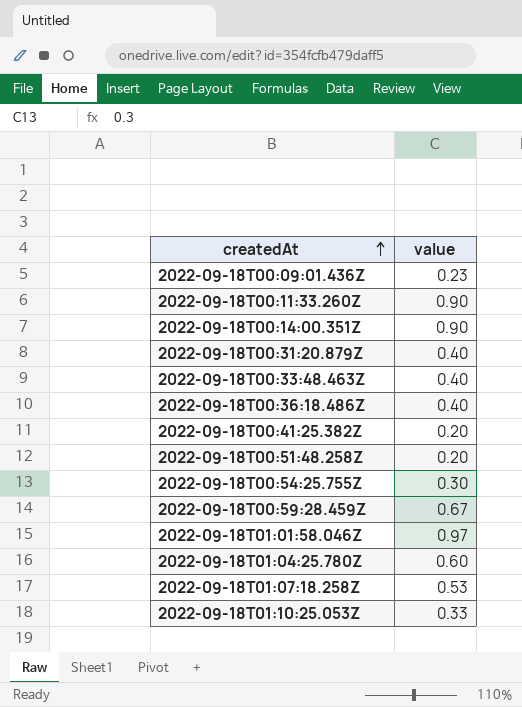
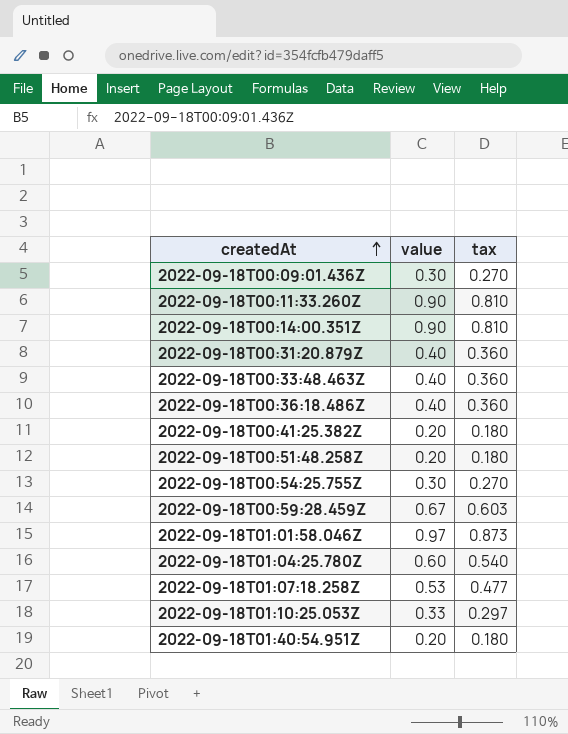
column tax | formula: none -> [value] * 0.9
2022-09-18T00:09:01.436Z | value: 0.23 -> 0.30
row 2022-09-18T01:40:54.951Z: none -> 0.20 | 0.180

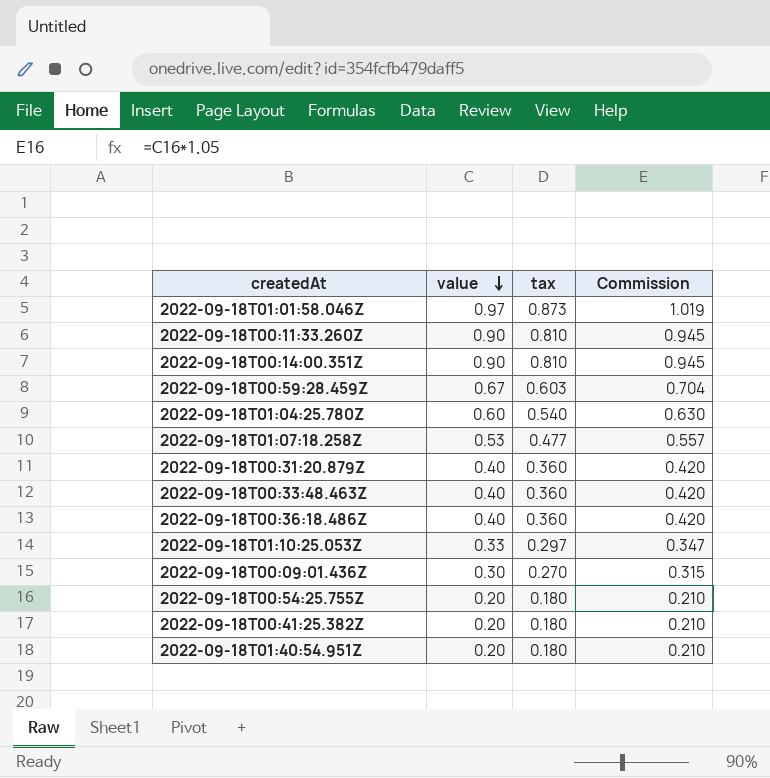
row order: createdAt ascending -> value descending
column Commission | formula: none -> [value] * 1.05
row 2022-09-18T00:51:48.258Z: 0.20 | 0.180 -> none
2022-09-18T00:54:25.755Z | value: 0.30 -> 0.20
2022-09-18T00:54:25.755Z | tax: 0.270 -> 0.180

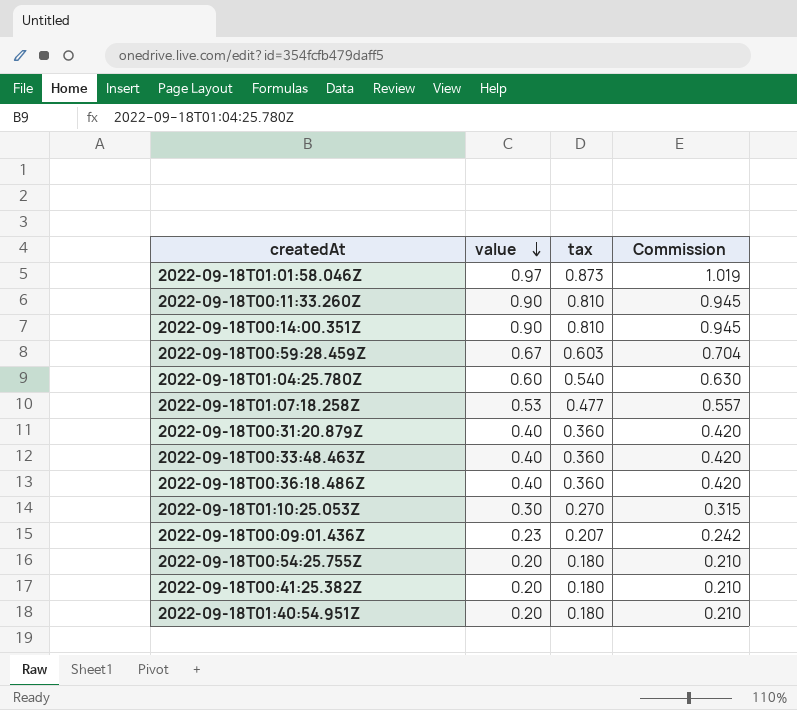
2022-09-18T01:10:25.053Z | value: 0.33 -> 0.30
2022-09-18T01:10:25.053Z | tax: 0.297 -> 0.270
2022-09-18T01:10:25.053Z | Commission: 0.347 -> 0.315
2022-09-18T00:09:01.436Z | value: 0.30 -> 0.23
2022-09-18T00:09:01.436Z | tax: 0.270 -> 0.207
2022-09-18T00:09:01.436Z | Commission: 0.315 -> 0.242

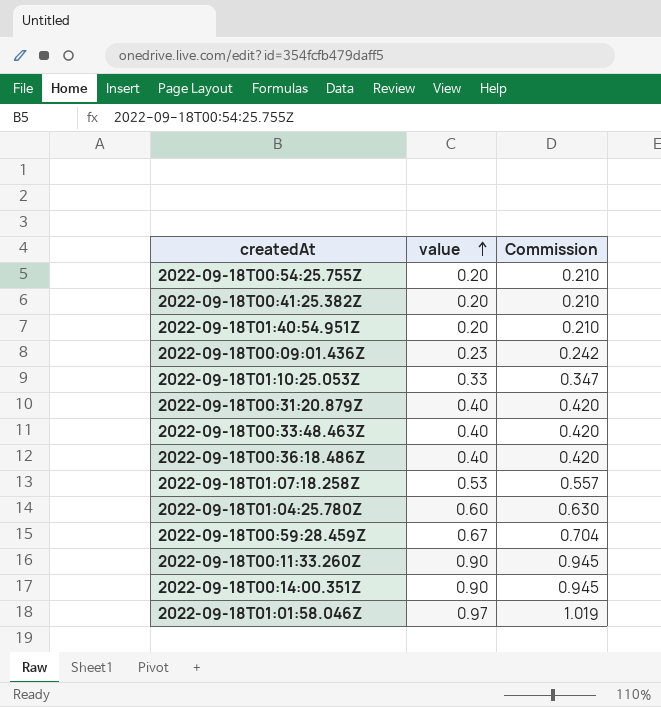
row order: value descending -> value ascending
column tax | formula: [value] * 0.9 -> none
2022-09-18T01:10:25.053Z | value: 0.30 -> 0.33
2022-09-18T01:10:25.053Z | Commission: 0.315 -> 0.347

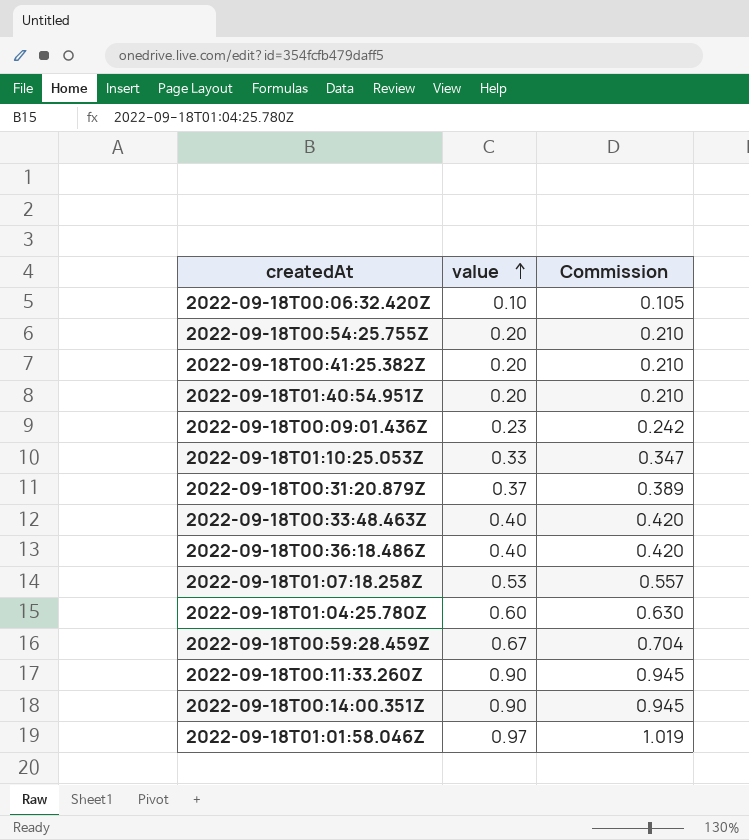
row 2022-09-18T00:06:32.420Z: none -> 0.10 | 0.105
2022-09-18T00:31:20.879Z | value: 0.40 -> 0.37
2022-09-18T00:31:20.879Z | Commission: 0.420 -> 0.389

